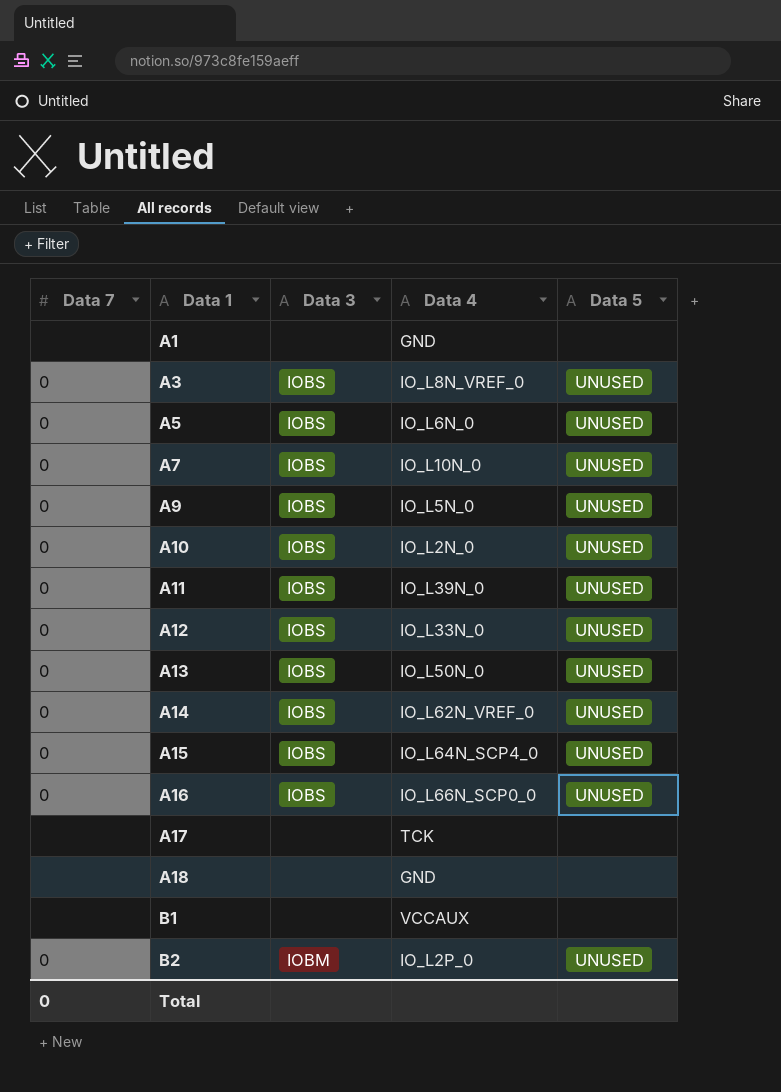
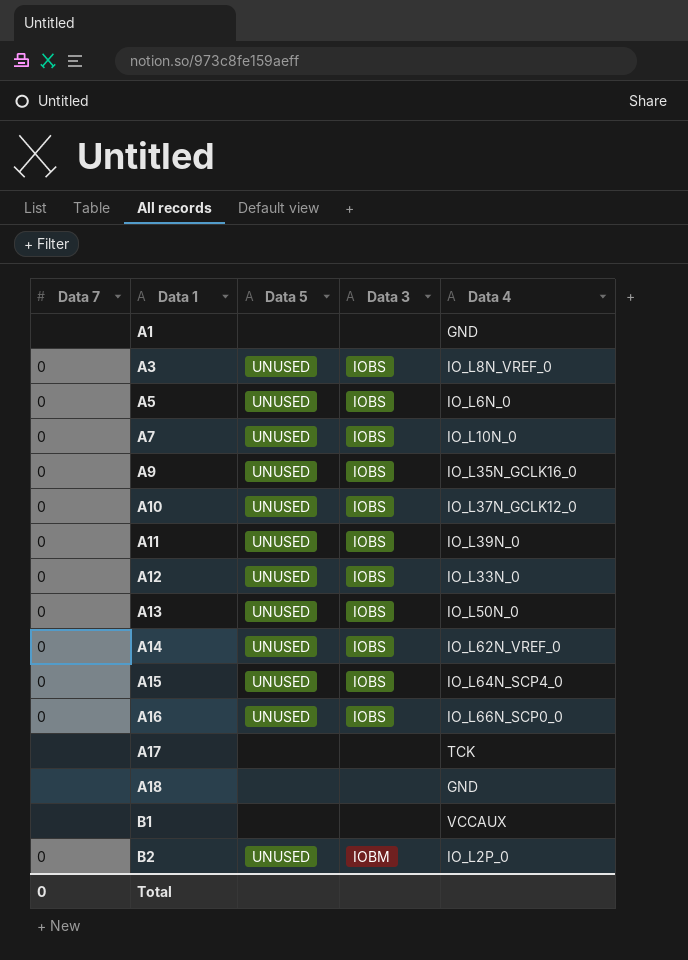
column Data 5 | position: 5 -> 3
A9 | Data 4: IO_L5N_0 -> IO_L35N_GCLK16_0
A10 | Data 4: IO_L2N_0 -> IO_L37N_GCLK12_0

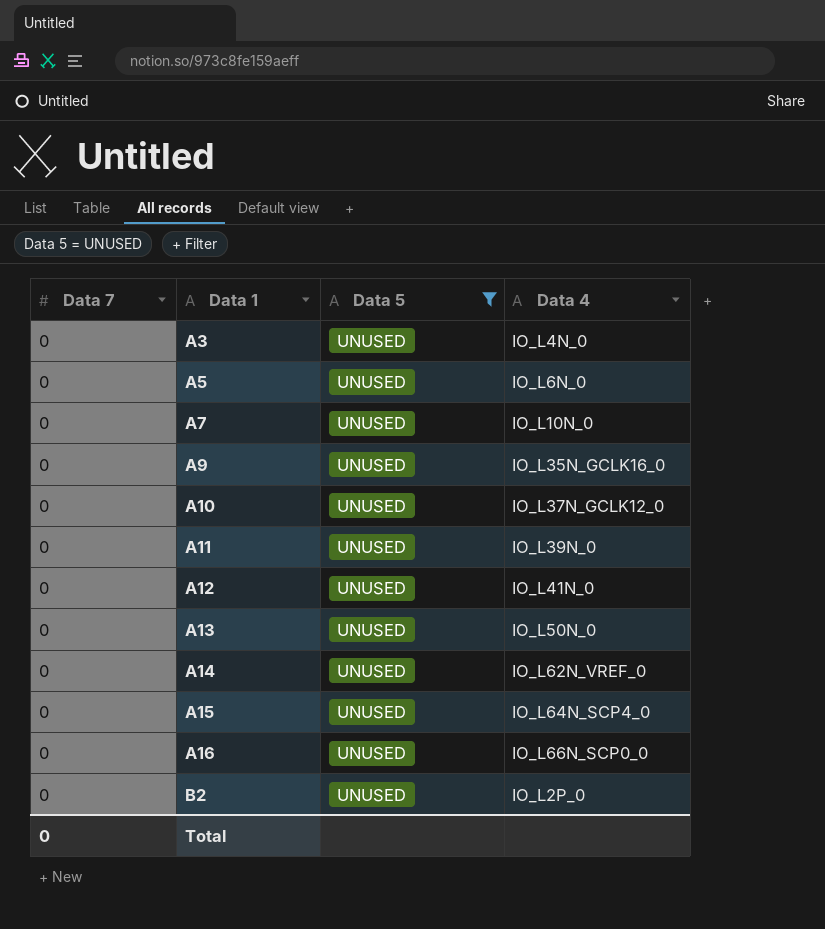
filter: none -> Data 5 = UNUSED
column Data 3 | position: 4 -> none
A3 | Data 4: IO_L8N_VREF_0 -> IO_L4N_0
A12 | Data 4: IO_L33N_0 -> IO_L41N_0

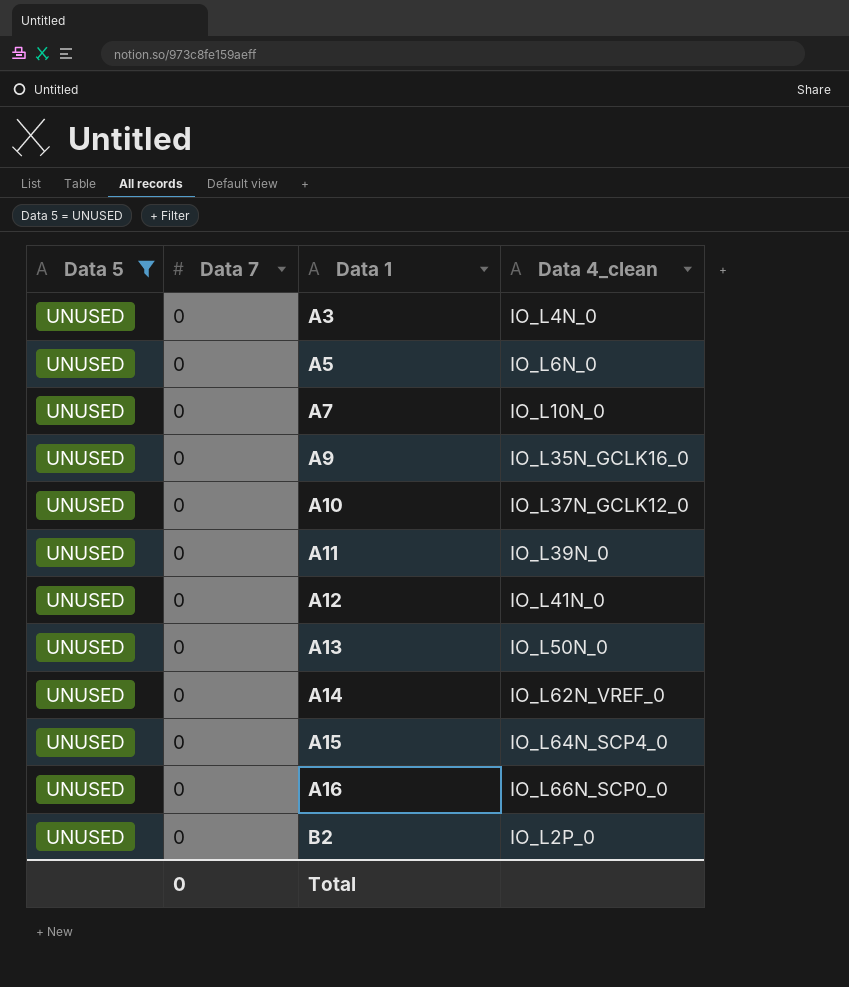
column Data 5 | position: 3 -> 1
column name: Data 4 -> Data 4_clean

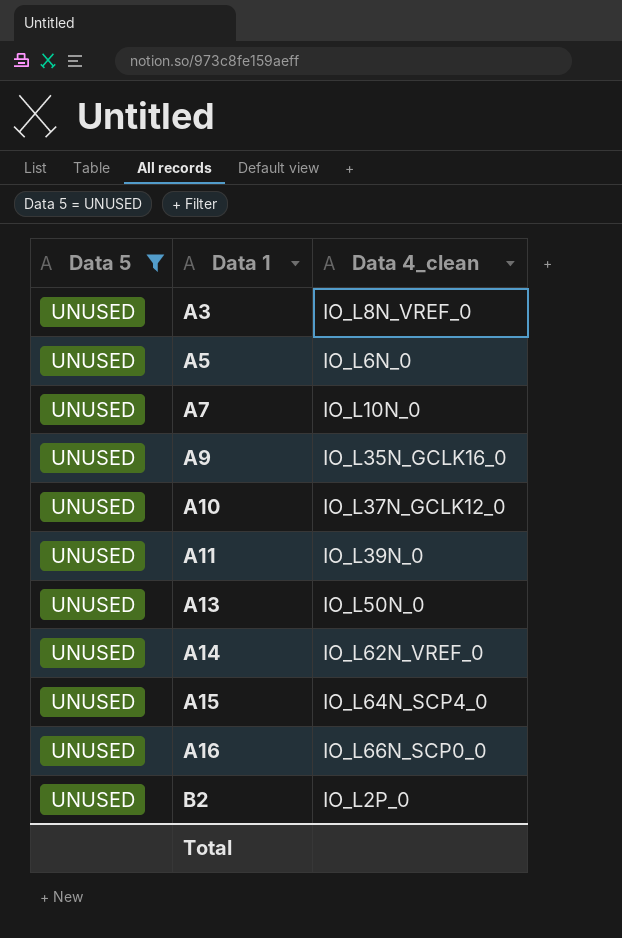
column Data 7 | position: 2 -> none
row A12: UNUSED | 0 | IO_L41N_0 -> none
A3 | Data 4_clean: IO_L4N_0 -> IO_L8N_VREF_0

